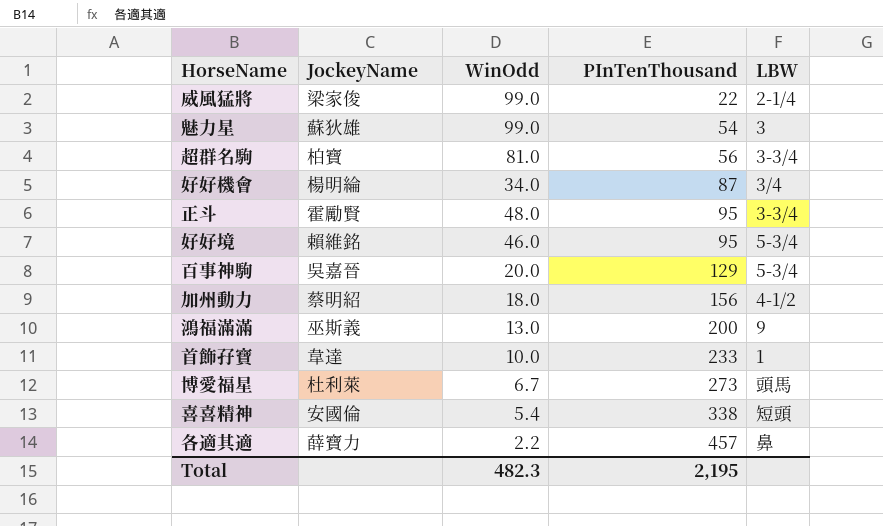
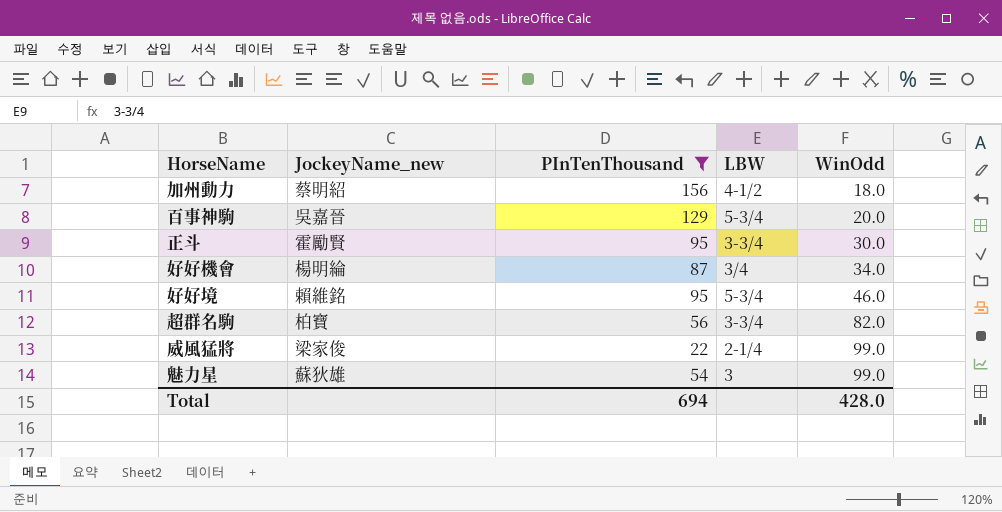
filter: none -> PInTenThousand <= 156
row order: PInTenThousand ascending -> WinOdd ascending
column name: JockeyName -> JockeyName_new
column WinOdd | position: 3 -> 5
正斗 | WinOdd: 48.0 -> 30.0
超群名駒 | WinOdd: 81.0 -> 82.0
Total | PInTenThousand: 2,195 -> 694
Total | WinOdd: 482.3 -> 428.0

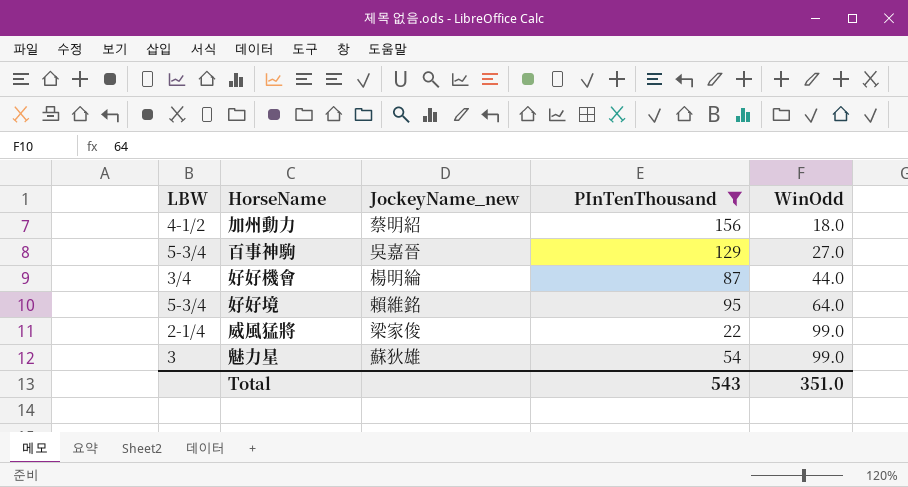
column LBW | position: 4 -> 1
row 正斗: 霍勵賢 | 95 | 3-3/4 | 30.0 -> none
row 超群名駒: 柏寶 | 56 | 3-3/4 | 82.0 -> none
百事神駒 | WinOdd: 20.0 -> 27.0
好好機會 | WinOdd: 34.0 -> 44.0
好好境 | WinOdd: 46.0 -> 64.0
Total | PInTenThousand: 694 -> 543
Total | WinOdd: 428.0 -> 351.0

